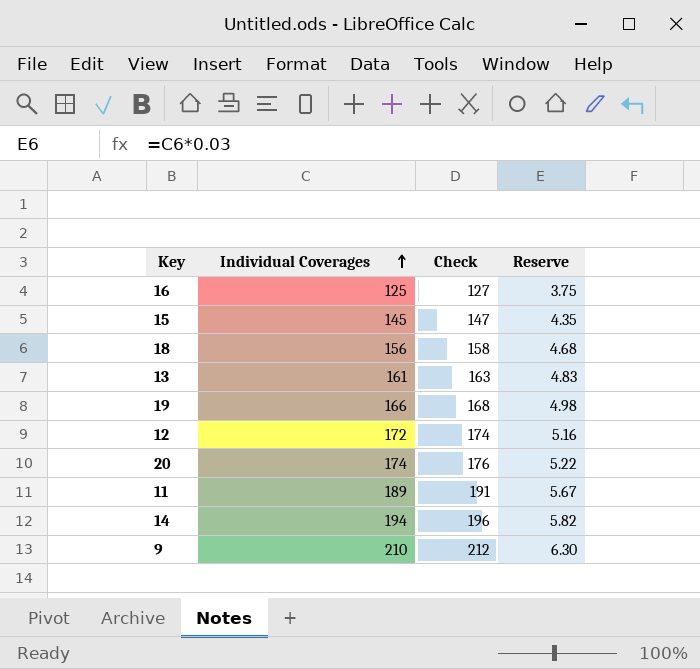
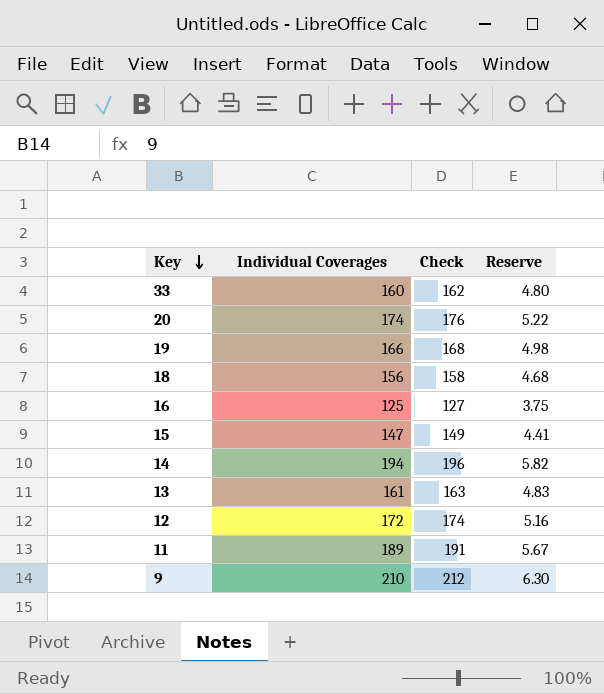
row order: Individual Coverages ascending -> Key descending
row 33: none -> 160 | 162 | 4.80
15 | Individual Coverages: 145 -> 147
15 | Check: 147 -> 149
15 | Reserve: 4.35 -> 4.41

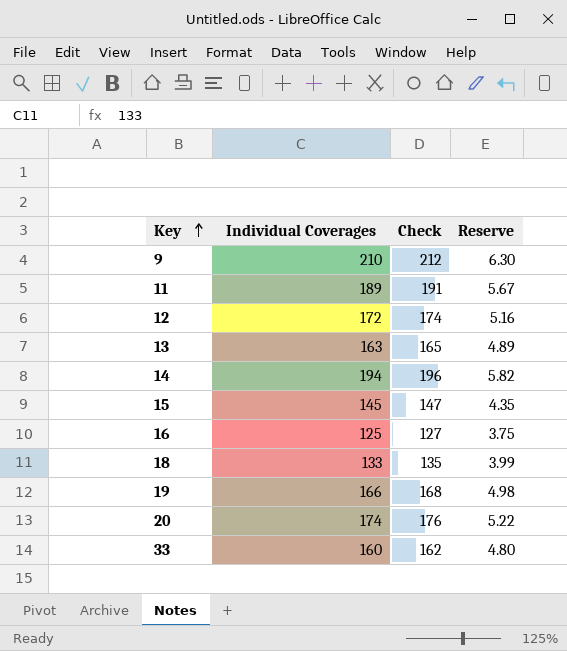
row order: Key descending -> Key ascending
13 | Individual Coverages: 161 -> 163
13 | Check: 163 -> 165
13 | Reserve: 4.83 -> 4.89
15 | Individual Coverages: 147 -> 145
15 | Check: 149 -> 147
15 | Reserve: 4.41 -> 4.35
18 | Individual Coverages: 156 -> 133
18 | Check: 158 -> 135
18 | Reserve: 4.68 -> 3.99

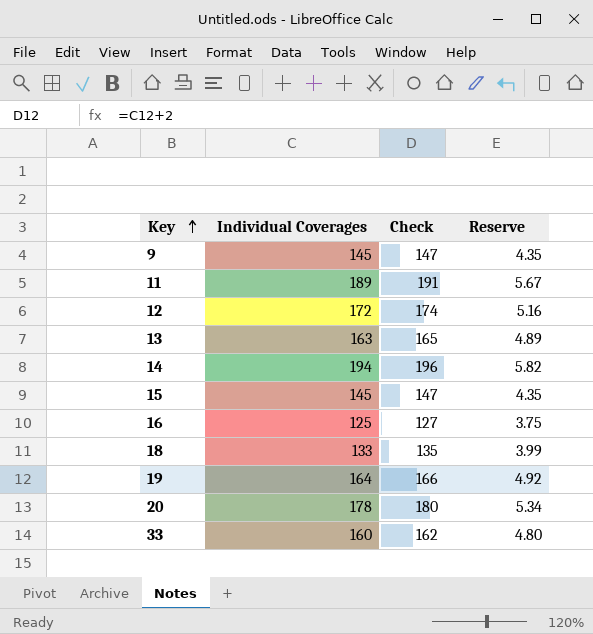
9 | Individual Coverages: 210 -> 145
9 | Check: 212 -> 147
9 | Reserve: 6.30 -> 4.35
19 | Individual Coverages: 166 -> 164
19 | Check: 168 -> 166
19 | Reserve: 4.98 -> 4.92
20 | Individual Coverages: 174 -> 178
20 | Check: 176 -> 180
20 | Reserve: 5.22 -> 5.34

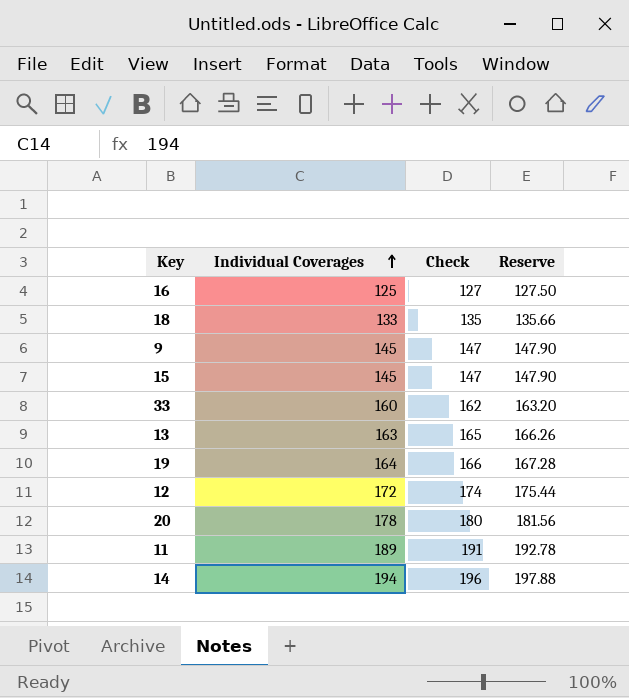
row order: Key ascending -> Individual Coverages ascending
column Reserve | formula: [Individual Coverages] * 0.03 -> [Individual Coverages] * 1.02

